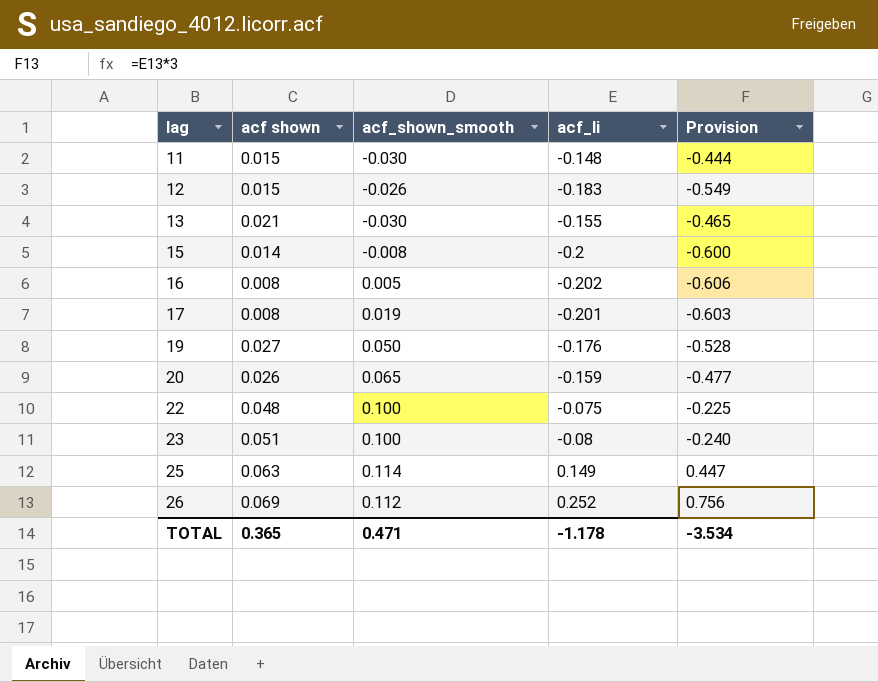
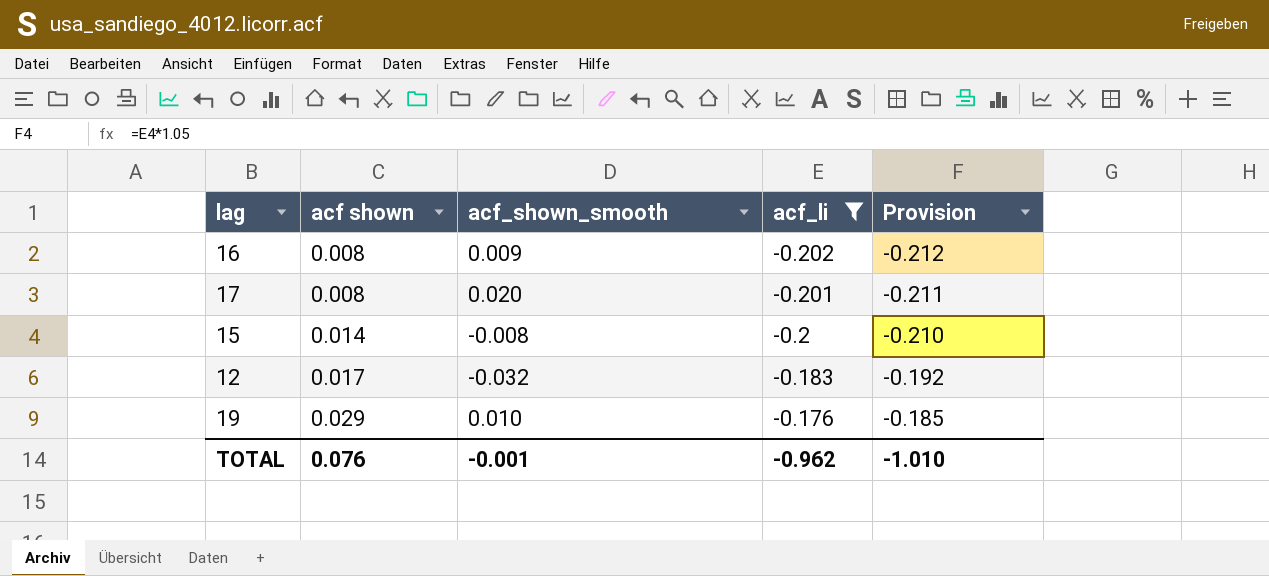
filter: none -> acf_li <= -0.176
row order: lag ascending -> acf shown ascending
column Provision | formula: [acf_li] * 3 -> [acf_li] * 1.05
16 | acf_shown_smooth: 0.005 -> 0.009
17 | acf_shown_smooth: 0.019 -> 0.020
12 | acf shown: 0.015 -> 0.017
12 | acf_shown_smooth: -0.026 -> -0.032
19 | acf shown: 0.027 -> 0.029
19 | acf_shown_smooth: 0.050 -> 0.010
TOTAL | acf shown: 0.365 -> 0.076
TOTAL | acf_shown_smooth: 0.471 -> -0.001
TOTAL | acf_li: -1.178 -> -0.962
TOTAL | Provision: -3.534 -> -1.010

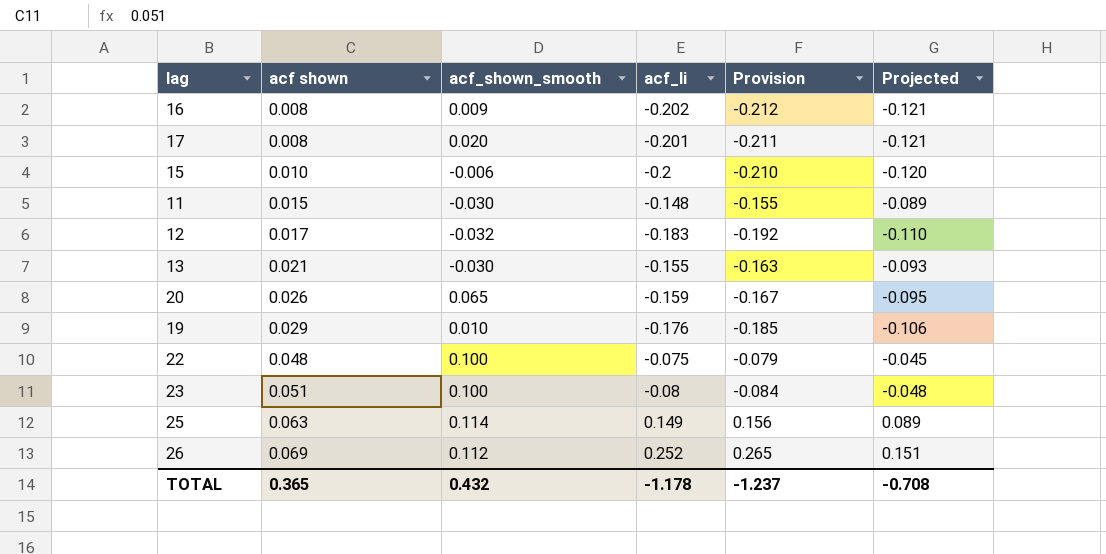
filter: acf_li <= -0.176 -> none
column Projected | formula: none -> [acf_li] * 0.6
15 | acf shown: 0.014 -> 0.010
15 | acf_shown_smooth: -0.008 -> -0.006
TOTAL | acf shown: 0.076 -> 0.365
TOTAL | acf_shown_smooth: -0.001 -> 0.432
TOTAL | acf_li: -0.962 -> -1.178
TOTAL | Provision: -1.010 -> -1.237

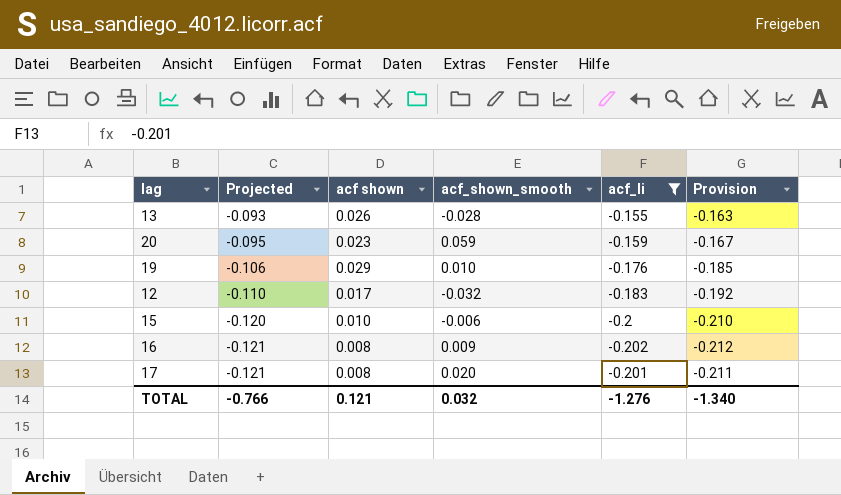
filter: none -> acf_li <= -0.155
row order: acf shown ascending -> Projected descending
column Projected | position: 6 -> 2
13 | acf shown: 0.021 -> 0.026
13 | acf_shown_smooth: -0.030 -> -0.028
20 | acf shown: 0.026 -> 0.023
20 | acf_shown_smooth: 0.065 -> 0.059
TOTAL | Projected: -0.708 -> -0.766
TOTAL | acf shown: 0.365 -> 0.121
TOTAL | acf_shown_smooth: 0.432 -> 0.032
TOTAL | acf_li: -1.178 -> -1.276
TOTAL | Provision: -1.237 -> -1.340

